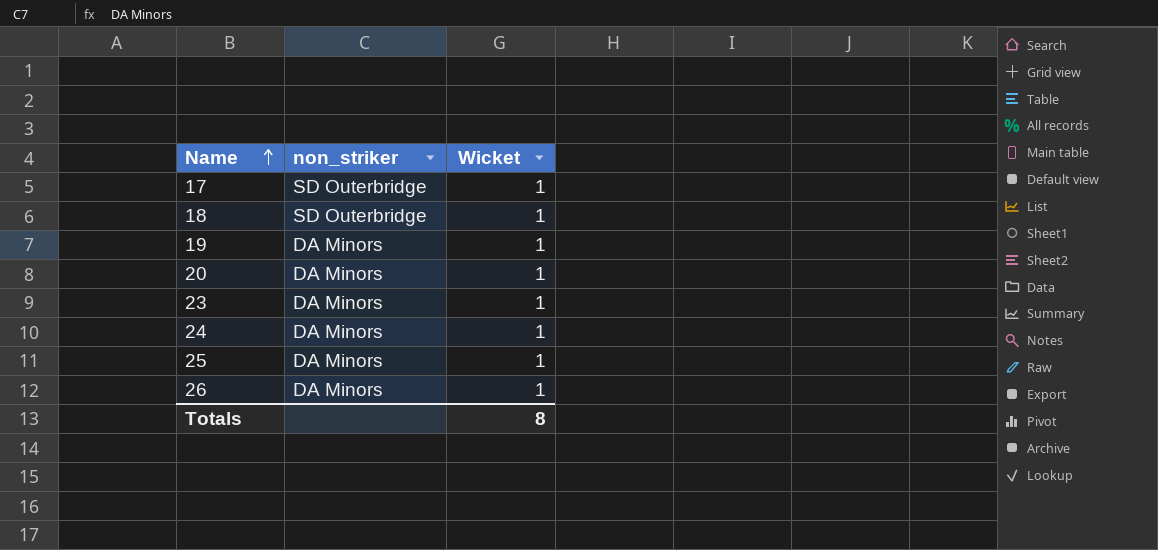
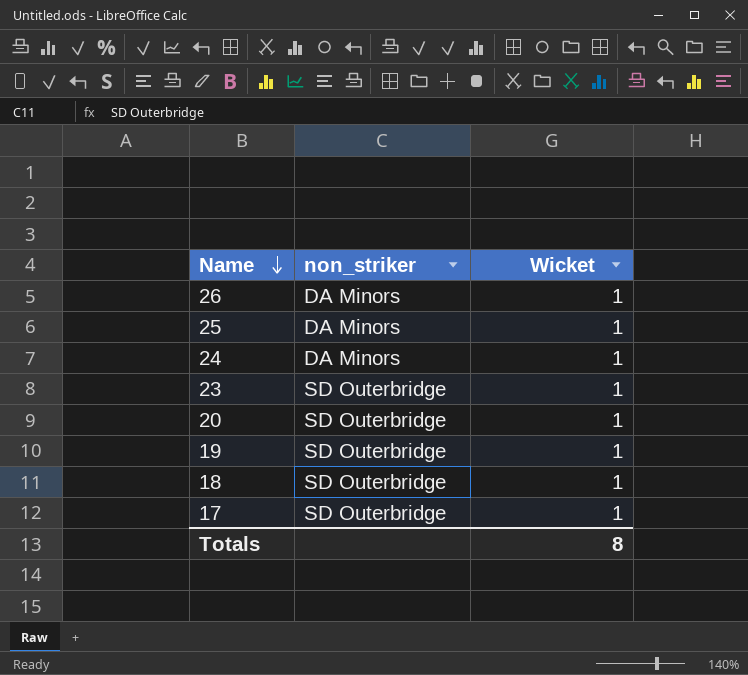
row order: Name ascending -> Name descending
23 | non_striker: DA Minors -> SD Outerbridge
20 | non_striker: DA Minors -> SD Outerbridge
19 | non_striker: DA Minors -> SD Outerbridge

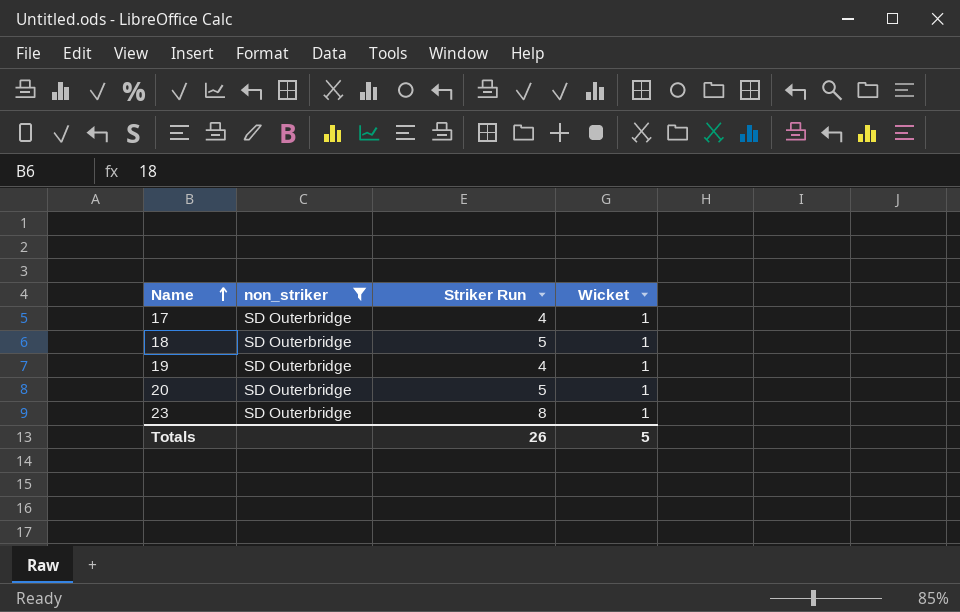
filter: none -> non_striker = SD Outerbridge
row order: Name descending -> Name ascending
column Striker Run | position: none -> 3
Totals | Wicket: 8 -> 5

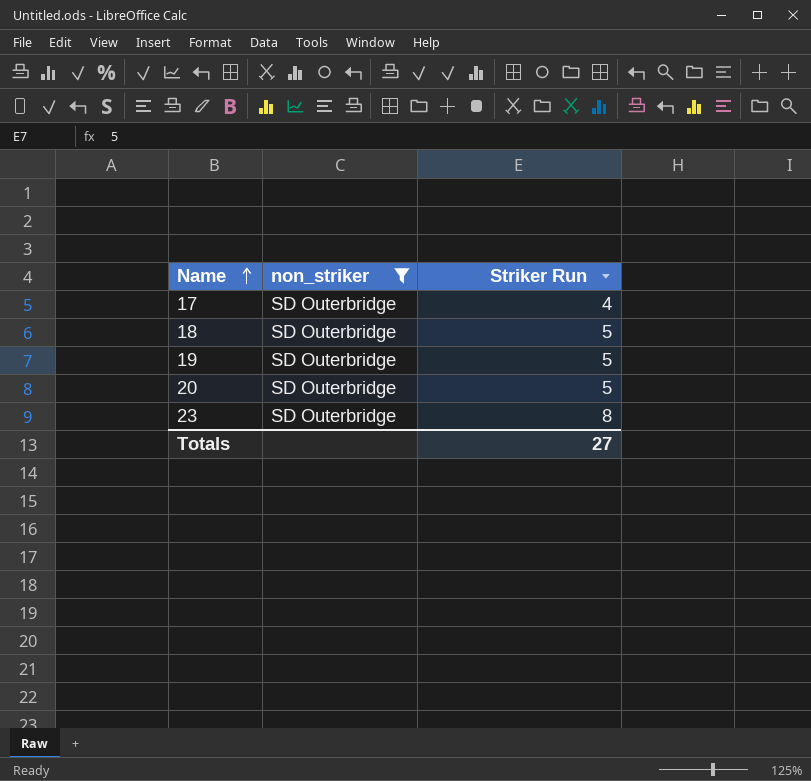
column Wicket | position: 4 -> none
19 | Striker Run: 4 -> 5
Totals | Striker Run: 26 -> 27

